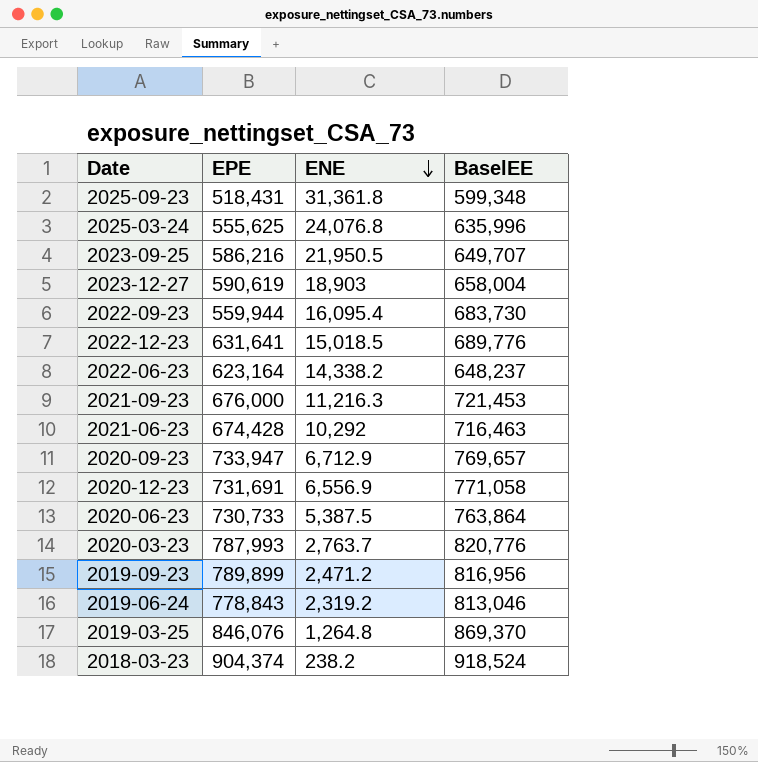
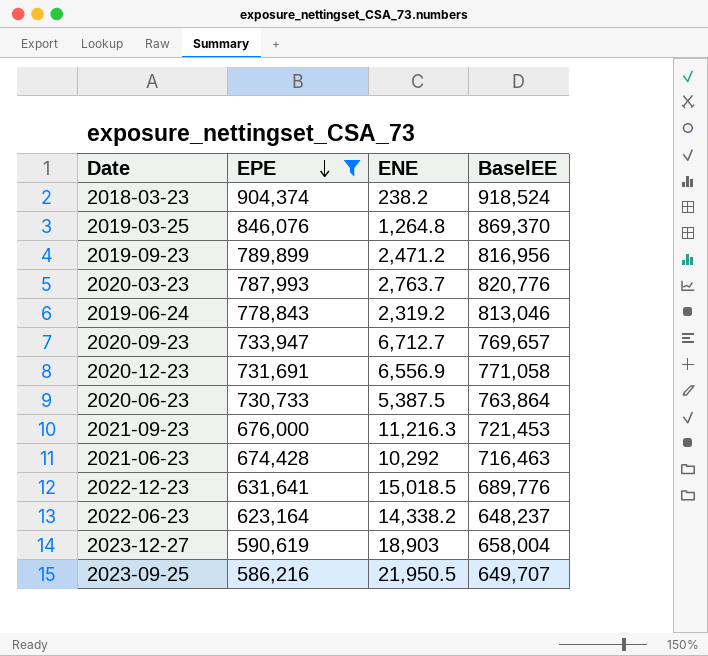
filter: none -> EPE >= 586,216
row order: ENE descending -> EPE descending
2020-09-23 | ENE: 6,712.9 -> 6,712.7

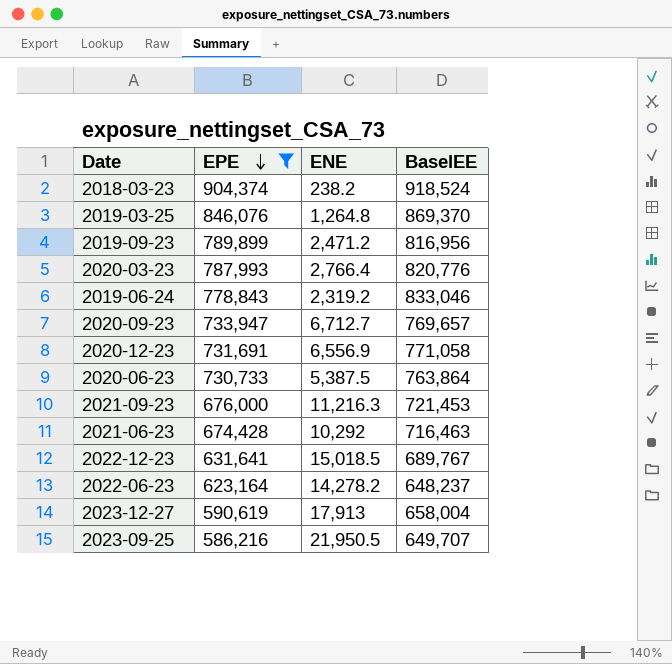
2020-03-23 | ENE: 2,763.7 -> 2,766.4
2019-06-24 | BaselEE: 813,046 -> 833,046
2022-12-23 | BaselEE: 689,776 -> 689,767
2022-06-23 | ENE: 14,338.2 -> 14,278.2
2023-12-27 | ENE: 18,903 -> 17,913

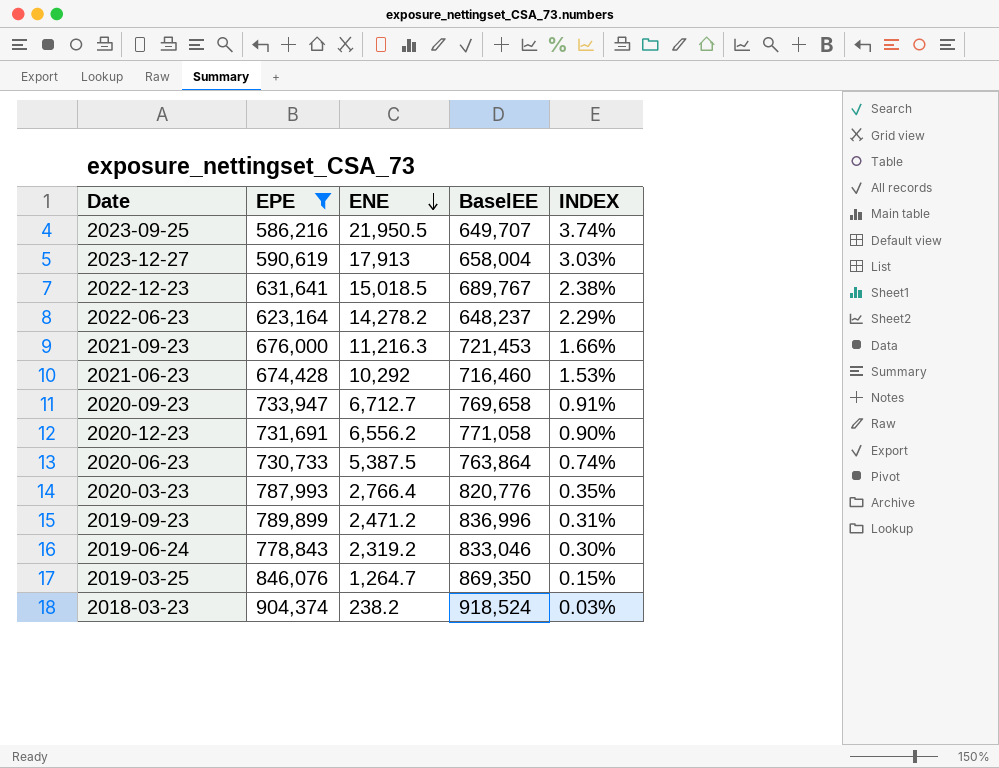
row order: EPE descending -> ENE descending
column INDEX | formula: none -> [ENE] / [EPE]
2021-06-23 | BaselEE: 716,463 -> 716,460
2020-09-23 | BaselEE: 769,657 -> 769,658
2020-12-23 | ENE: 6,556.9 -> 6,556.2
2019-09-23 | BaselEE: 816,956 -> 836,996
2019-03-25 | ENE: 1,264.8 -> 1,264.7
2019-03-25 | BaselEE: 869,370 -> 869,350

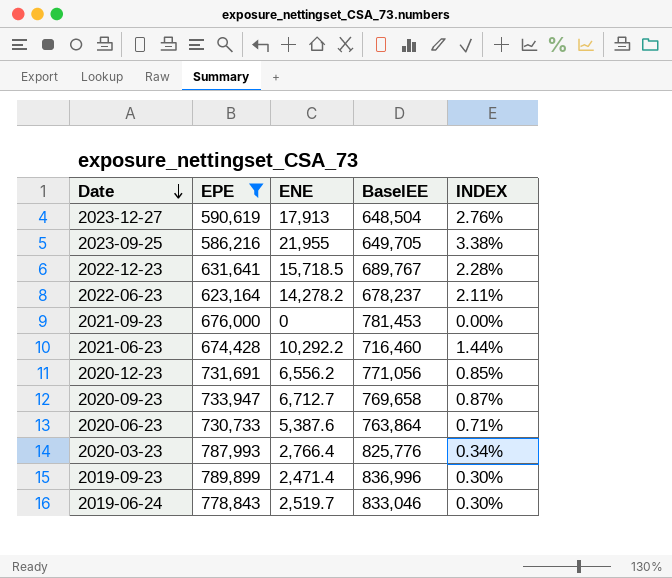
row order: ENE descending -> Date descending
column INDEX | formula: [ENE] / [EPE] -> [ENE] / [BaselEE]
row 2019-03-25: 846,076 | 1,264.7 | 869,350 | 0.15% -> none
row 2018-03-23: 904,374 | 238.2 | 918,524 | 0.03% -> none
2023-12-27 | BaselEE: 658,004 -> 648,504
2023-09-25 | ENE: 21,950.5 -> 21,955
2023-09-25 | BaselEE: 649,707 -> 649,705
2022-12-23 | ENE: 15,018.5 -> 15,718.5
2022-06-23 | BaselEE: 648,237 -> 678,237
2021-09-23 | ENE: 11,216.3 -> 0
2021-09-23 | BaselEE: 721,453 -> 781,453
2021-06-23 | ENE: 10,292 -> 10,292.2
2020-12-23 | BaselEE: 771,058 -> 771,056
2020-06-23 | ENE: 5,387.5 -> 5,387.6
2020-03-23 | BaselEE: 820,776 -> 825,776
2019-09-23 | ENE: 2,471.2 -> 2,471.4
2019-06-24 | ENE: 2,319.2 -> 2,519.7

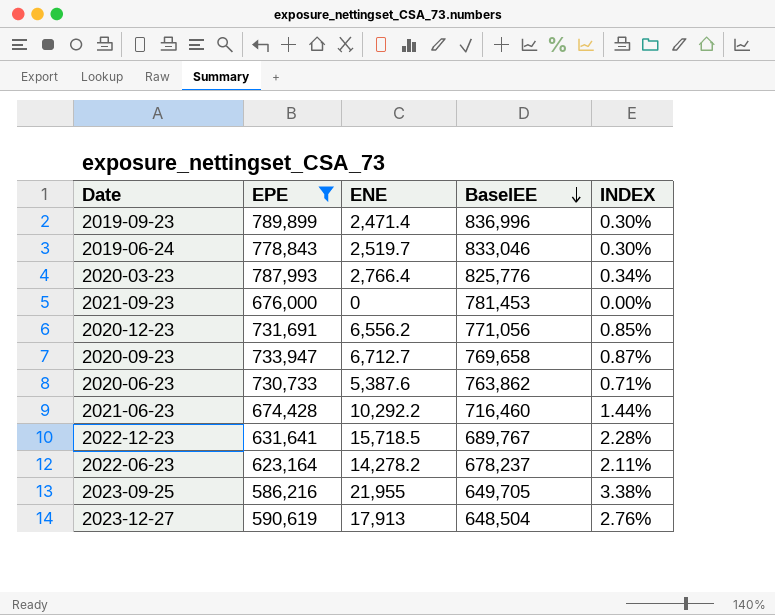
row order: Date descending -> BaselEE descending
2020-06-23 | BaselEE: 763,864 -> 763,862

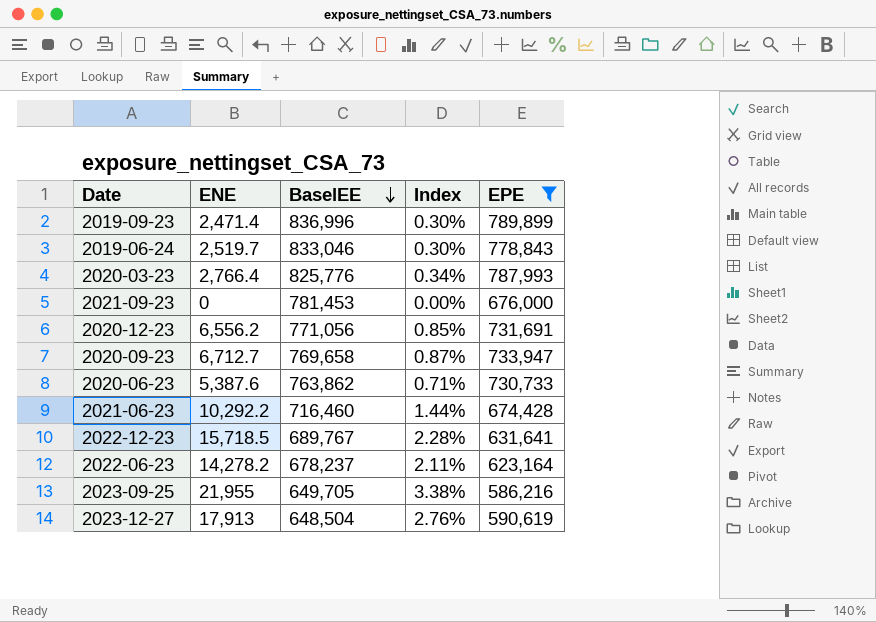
column name: INDEX -> Index
column EPE | position: 2 -> 5

